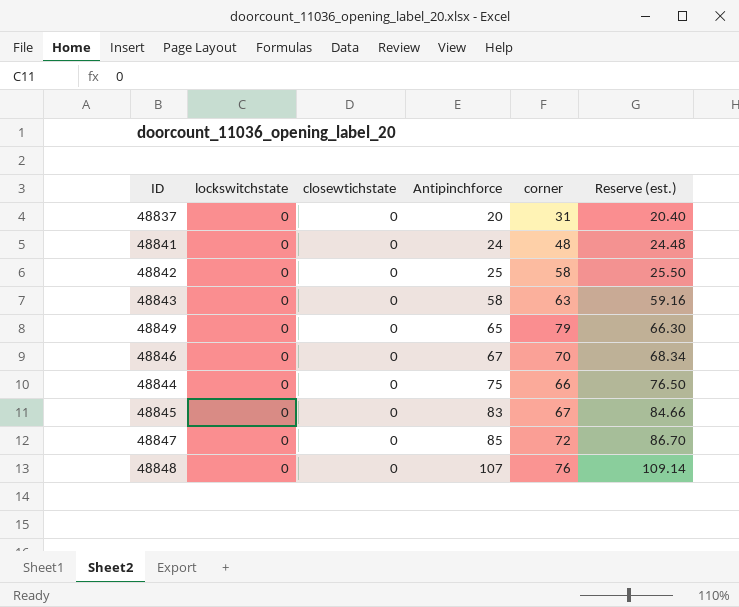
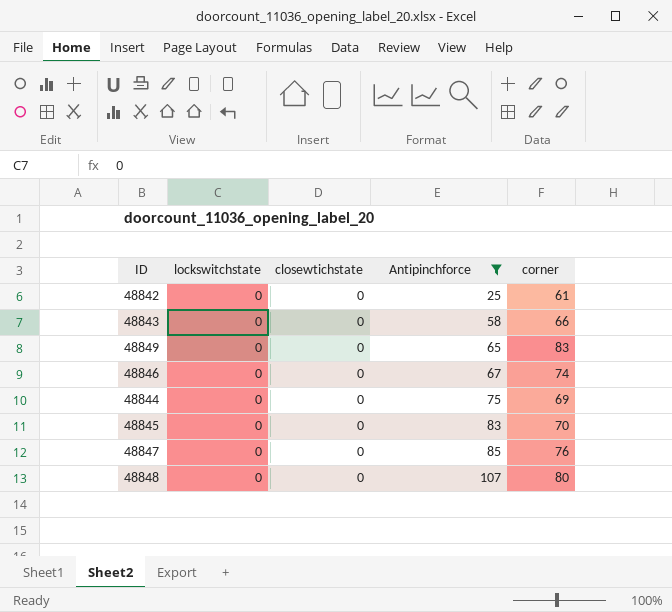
filter: none -> Antipinchforce >= 25
column Reserve (est.) | formula: [Antipinchforce] * 1.02 -> none
48842 | corner: 58 -> 61
48843 | corner: 63 -> 66
48849 | corner: 79 -> 83
48846 | corner: 70 -> 74
48844 | corner: 66 -> 69
48845 | corner: 67 -> 70
48847 | corner: 72 -> 76
48848 | corner: 76 -> 80

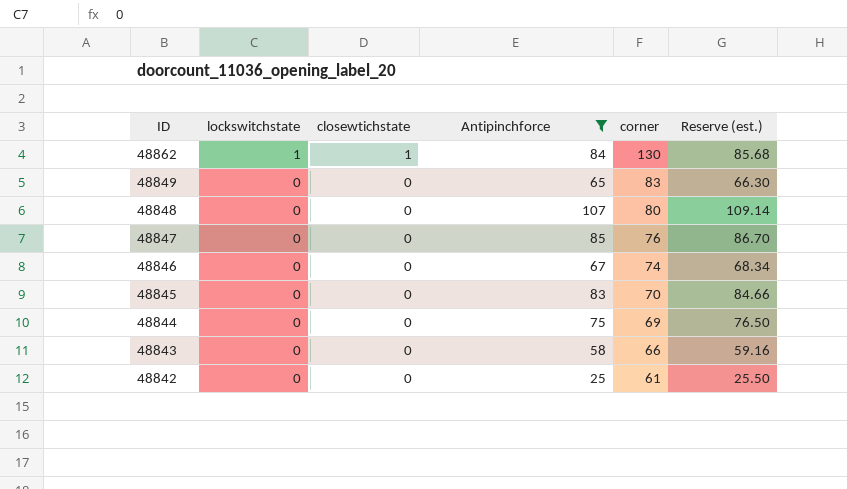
row order: Antipinchforce ascending -> ID descending
column Reserve (est.) | formula: none -> [Antipinchforce] * 1.02
row 48862: none -> 1 | 1 | 84 | 130 | 85.68

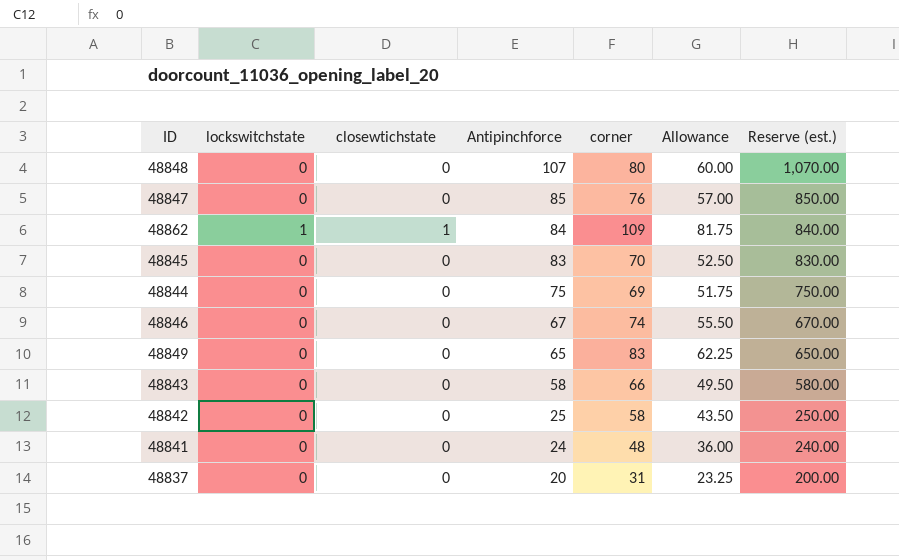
filter: Antipinchforce >= 25 -> none
row order: ID descending -> Antipinchforce descending
column Allowance | formula: none -> [corner] * 0.75
column Reserve (est.) | formula: [Antipinchforce] * 1.02 -> [Antipinchforce] * 10
48862 | corner: 130 -> 109
48842 | corner: 61 -> 58

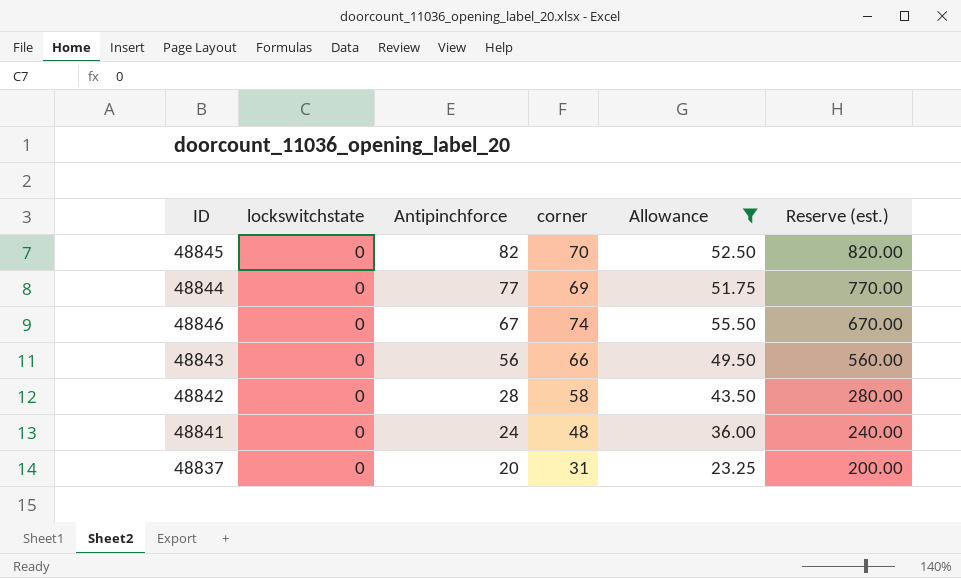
filter: none -> Allowance <= 55.50
column closewtichstate | position: 3 -> none
48845 | Antipinchforce: 83 -> 82
48845 | Reserve (est.): 830.00 -> 820.00
48844 | Antipinchforce: 75 -> 77
48844 | Reserve (est.): 750.00 -> 770.00
48843 | Antipinchforce: 58 -> 56
48843 | Reserve (est.): 580.00 -> 560.00
48842 | Antipinchforce: 25 -> 28
48842 | Reserve (est.): 250.00 -> 280.00

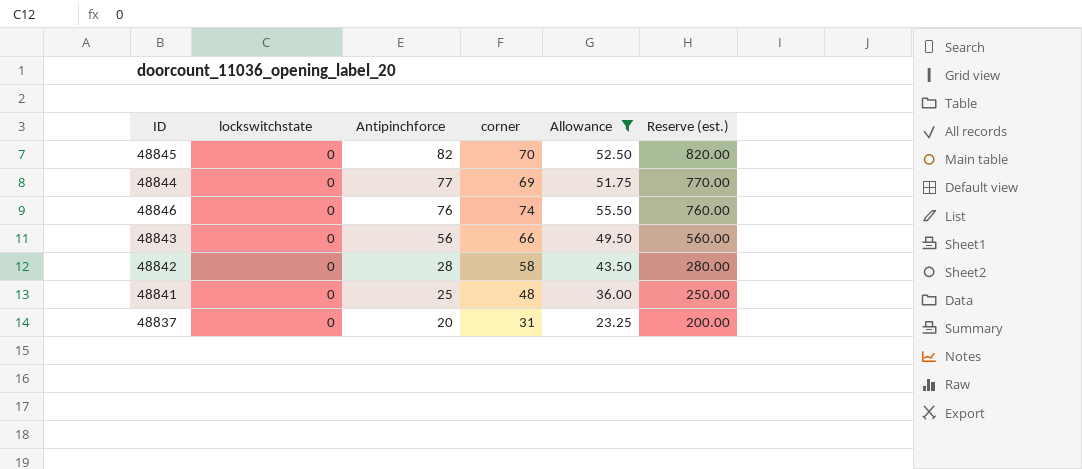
48846 | Antipinchforce: 67 -> 76
48846 | Reserve (est.): 670.00 -> 760.00
48841 | Antipinchforce: 24 -> 25
48841 | Reserve (est.): 240.00 -> 250.00

